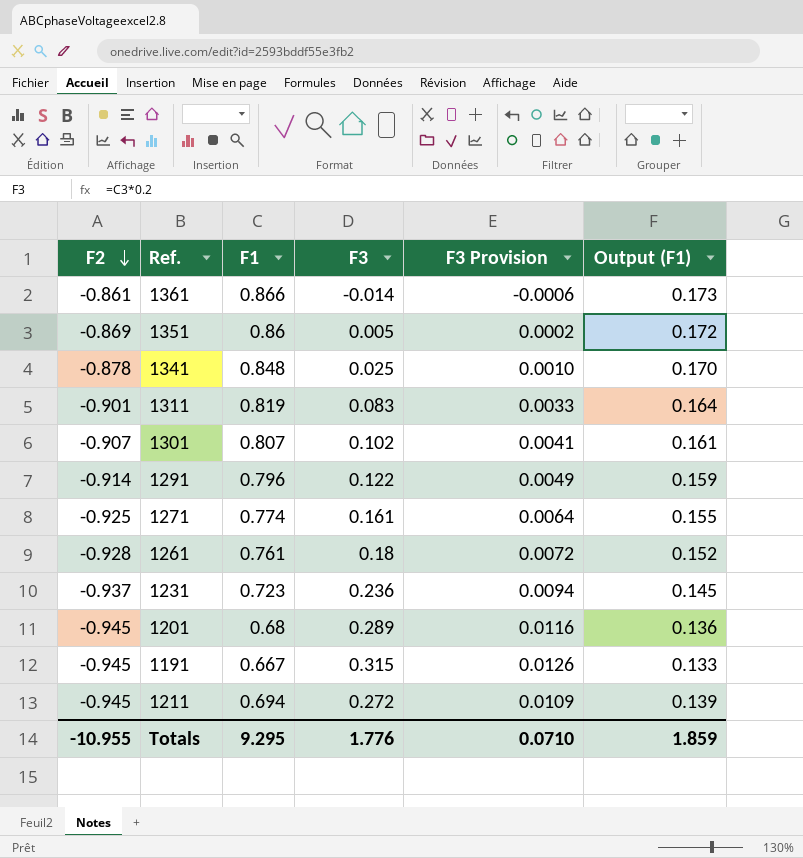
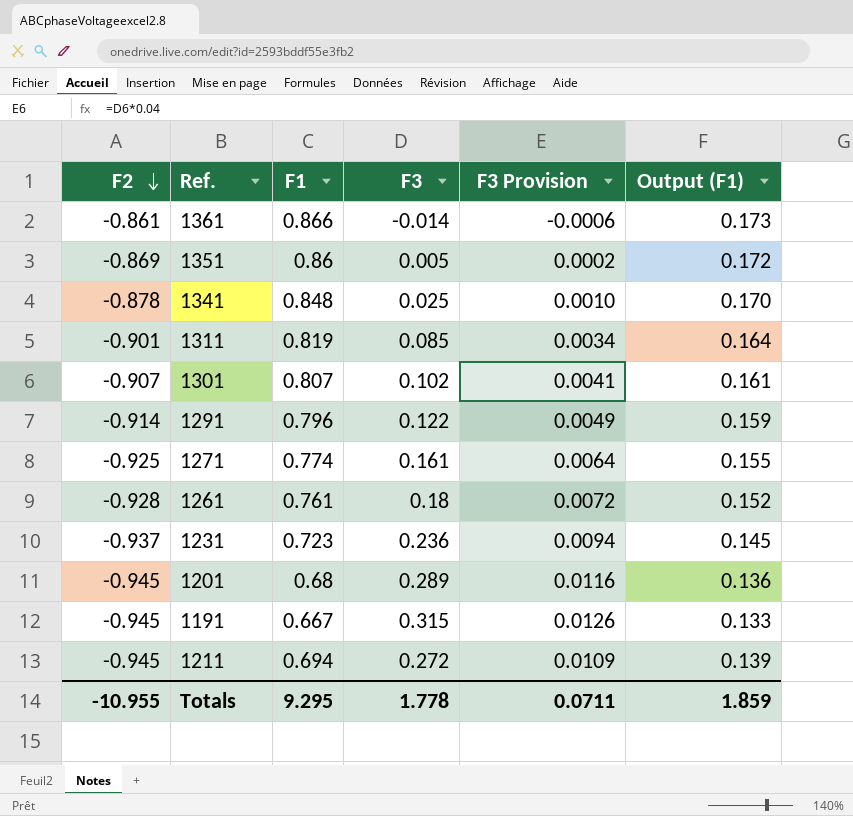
1311 | F3: 0.083 -> 0.085
1311 | F3 Provision: 0.0033 -> 0.0034
Totals | F3: 1.776 -> 1.778
Totals | F3 Provision: 0.0710 -> 0.0711

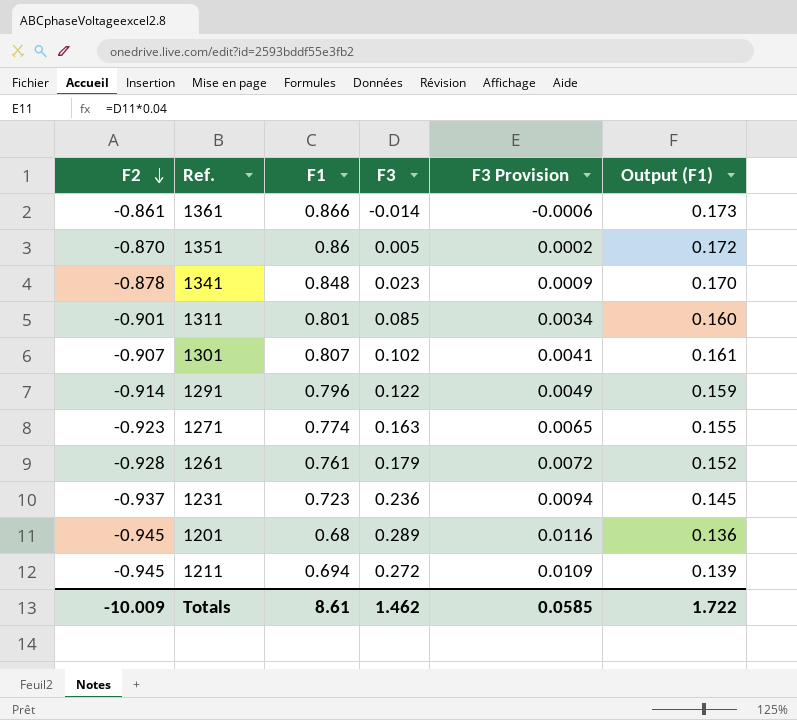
row 1191: -0.945 | 0.667 | 0.315 | 0.0126 | 0.133 -> none
1351 | F2: -0.869 -> -0.870
1341 | F3: 0.025 -> 0.023
1341 | F3 Provision: 0.0010 -> 0.0009
1311 | F1: 0.819 -> 0.801
1311 | Output (F1): 0.164 -> 0.160
1271 | F2: -0.925 -> -0.923
1271 | F3: 0.161 -> 0.163
1271 | F3 Provision: 0.0064 -> 0.0065
1261 | F3: 0.18 -> 0.179
Totals | F2: -10.955 -> -10.009
Totals | F1: 9.295 -> 8.61
Totals | F3: 1.778 -> 1.462
Totals | F3 Provision: 0.0711 -> 0.0585
Totals | Output (F1): 1.859 -> 1.722

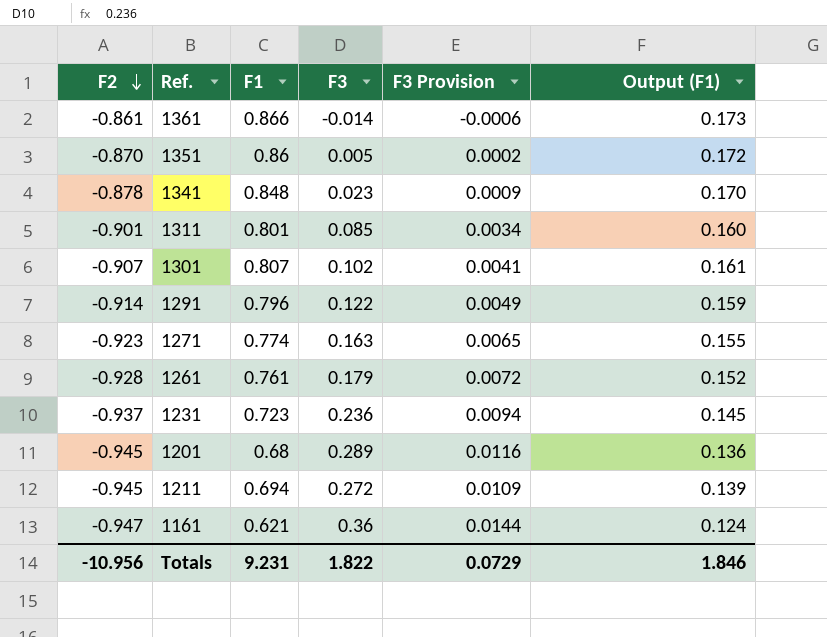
row 1161: none -> -0.947 | 0.621 | 0.36 | 0.0144 | 0.124
Totals | F2: -10.009 -> -10.956
Totals | F1: 8.61 -> 9.231
Totals | F3: 1.462 -> 1.822
Totals | F3 Provision: 0.0585 -> 0.0729
Totals | Output (F1): 1.722 -> 1.846

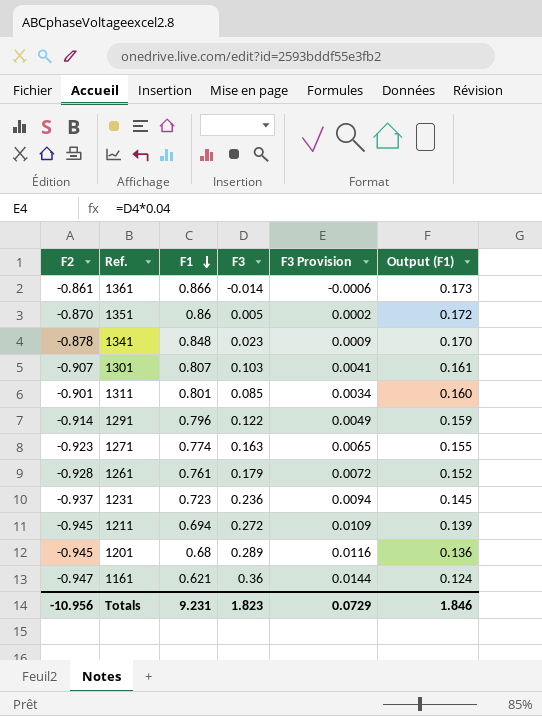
row order: F2 descending -> F1 descending
1301 | F3: 0.102 -> 0.103
Totals | F3: 1.822 -> 1.823

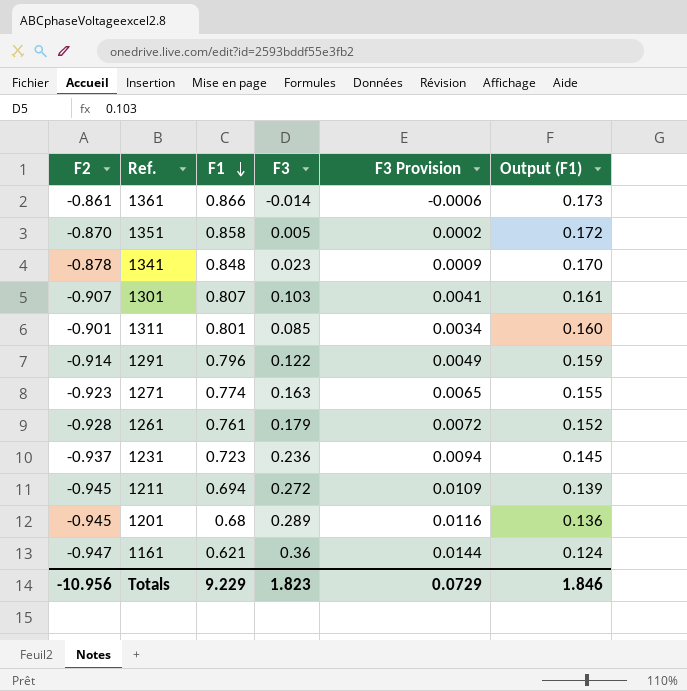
1351 | F1: 0.86 -> 0.858
Totals | F1: 9.231 -> 9.229

